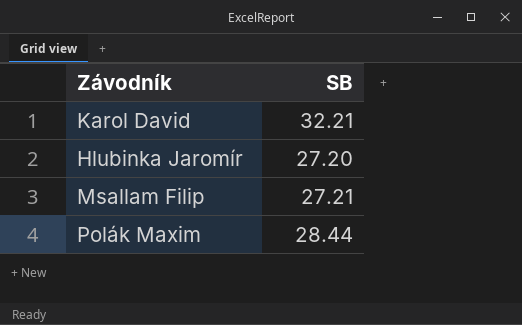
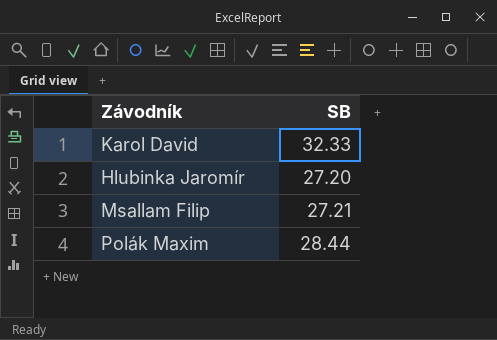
Karol David | SB: 32.21 -> 32.33

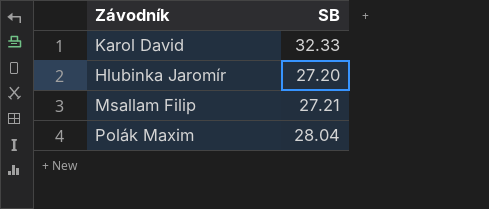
Polák Maxim | SB: 28.44 -> 28.04

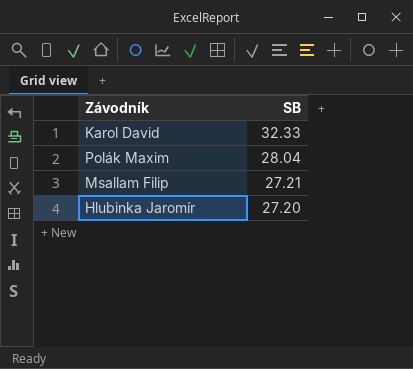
row order: none -> SB descending

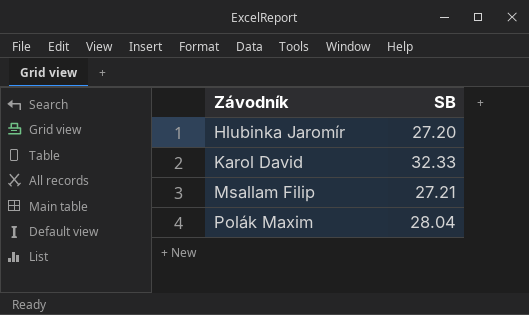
row order: SB descending -> Závodník ascending

